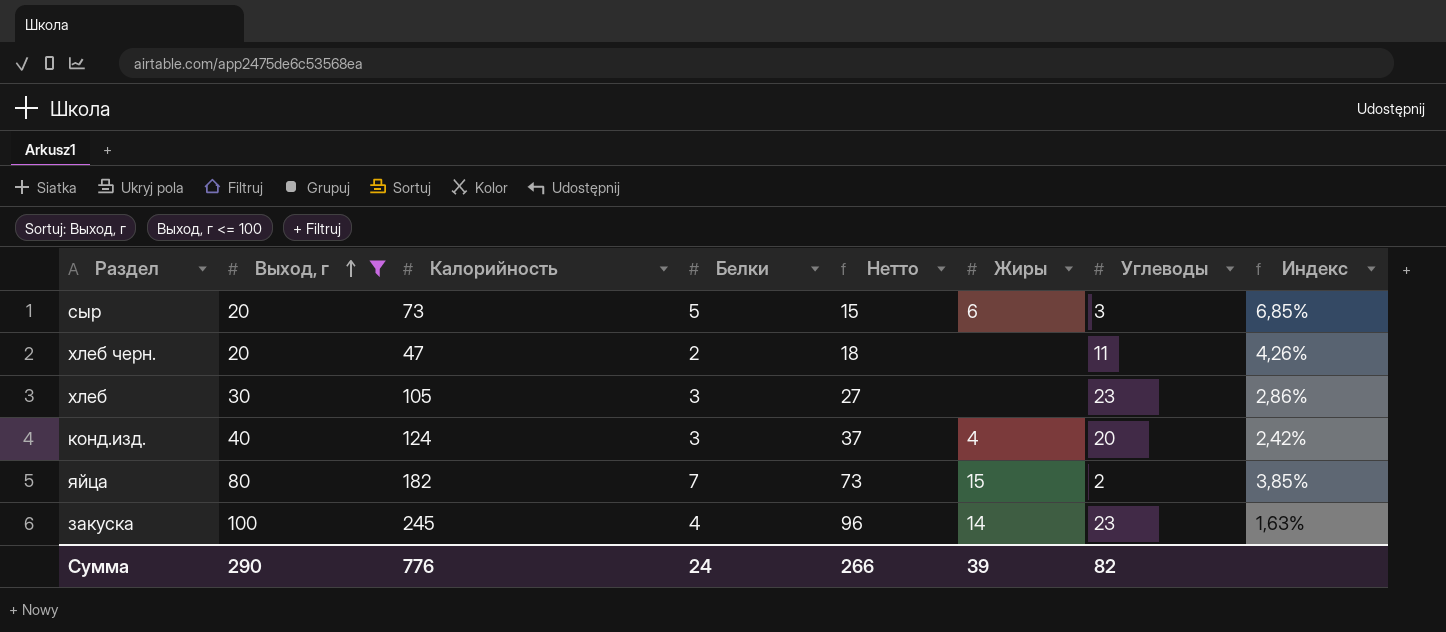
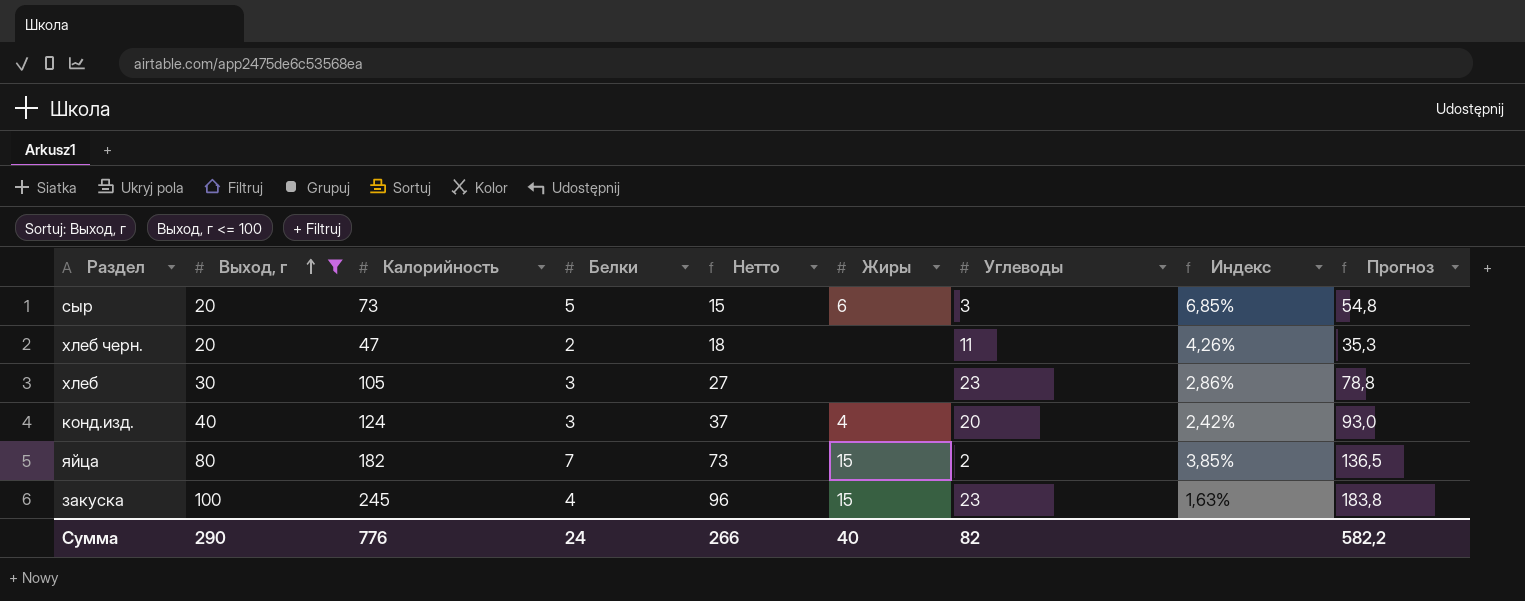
column Прогноз | formula: none -> [Калорийность] * 0,75
закуска | Жиры: 14 -> 15
Сумма | Жиры: 39 -> 40

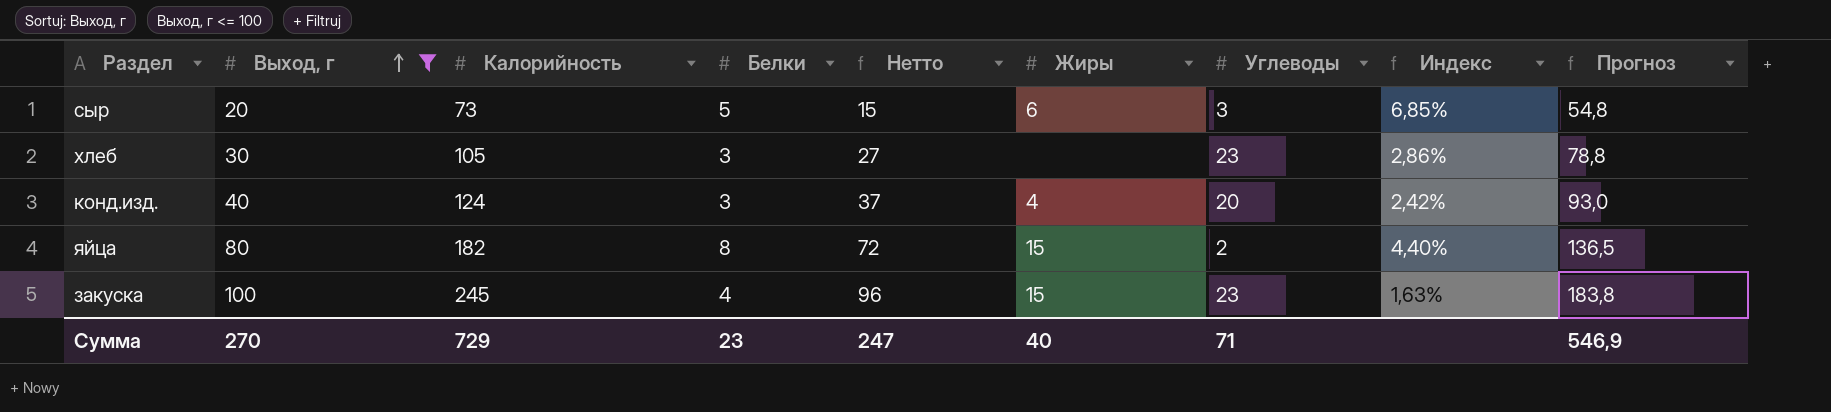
row хлеб черн.: 20 | 47 | 2 | 18 | none | 11 | 4,26% | 35,3 -> none
яйца | Белки: 7 -> 8
яйца | Нетто: 73 -> 72
яйца | Индекс: 3,85% -> 4,40%
Сумма | Выход, г: 290 -> 270
Сумма | Калорийность: 776 -> 729
Сумма | Белки: 24 -> 23
Сумма | Нетто: 266 -> 247
Сумма | Углеводы: 82 -> 71
Сумма | Прогноз: 582,2 -> 546,9

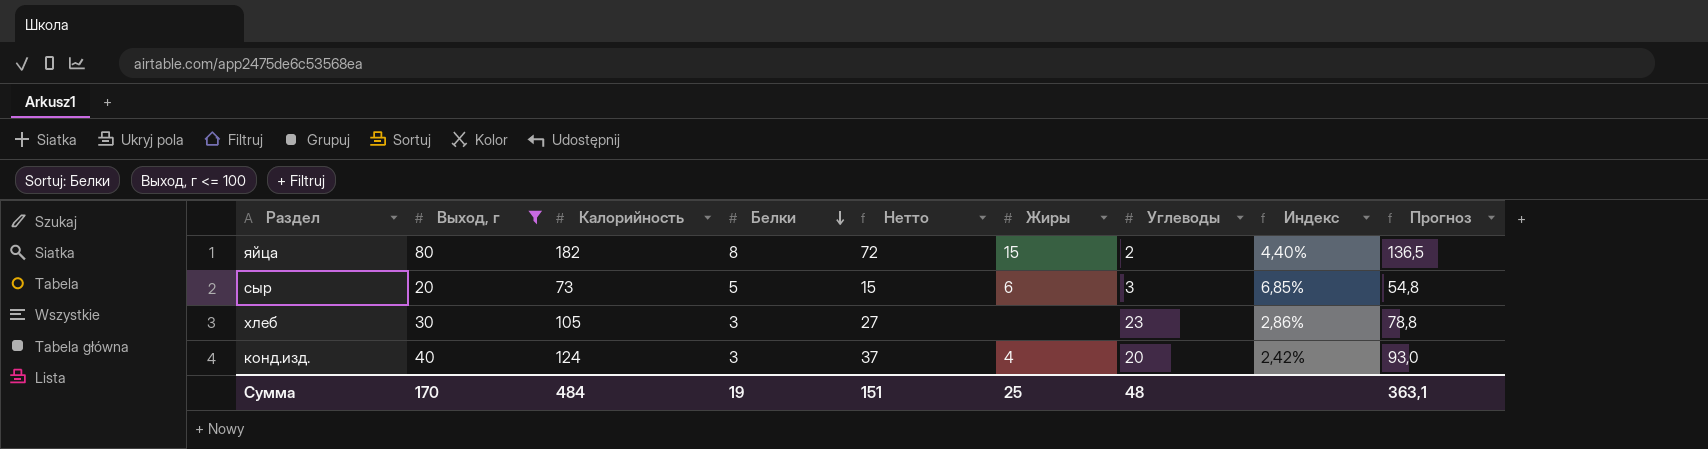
row order: Выход, г ascending -> Белки descending
row закуска: 100 | 245 | 4 | 96 | 15 | 23 | 1,63% | 183,8 -> none
Сумма | Выход, г: 270 -> 170
Сумма | Калорийность: 729 -> 484
Сумма | Белки: 23 -> 19
Сумма | Нетто: 247 -> 151
Сумма | Жиры: 40 -> 25
Сумма | Углеводы: 71 -> 48
Сумма | Прогноз: 546,9 -> 363,1

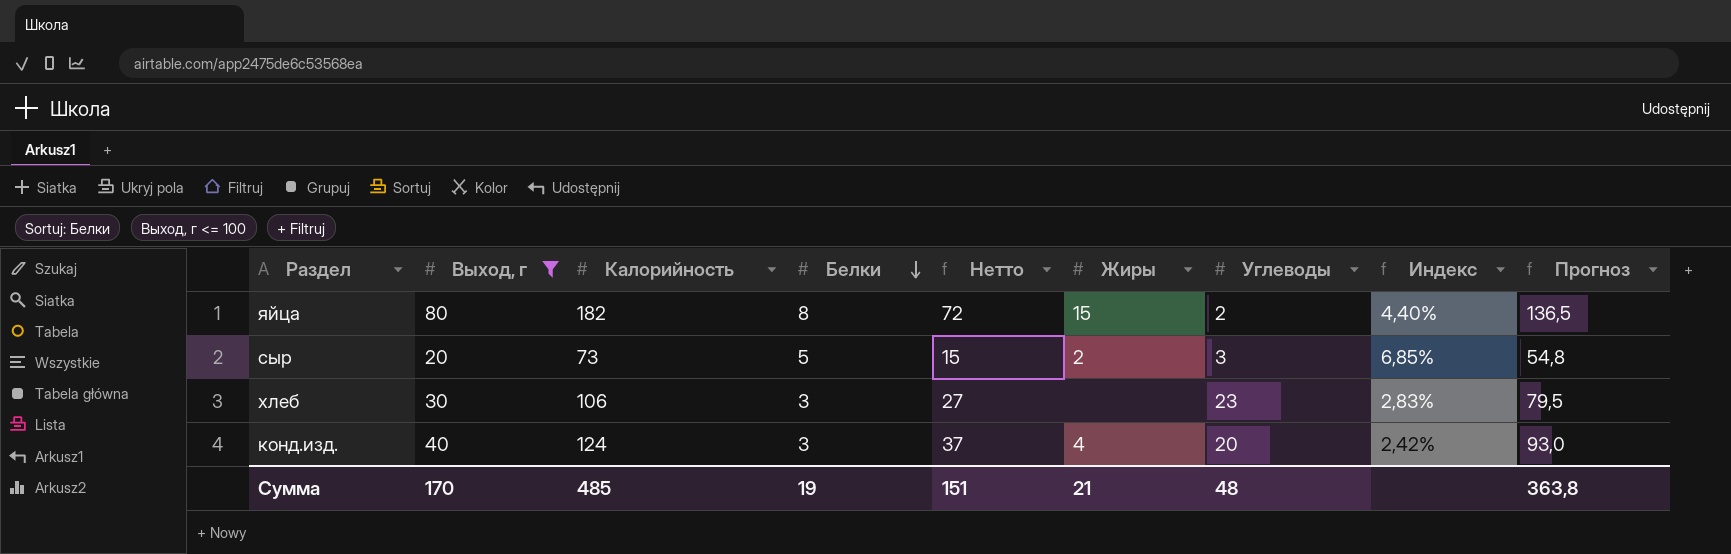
сыр | Жиры: 6 -> 2
хлеб | Калорийность: 105 -> 106
хлеб | Индекс: 2,86% -> 2,83%
хлеб | Прогноз: 78,8 -> 79,5
Сумма | Калорийность: 484 -> 485
Сумма | Жиры: 25 -> 21
Сумма | Прогноз: 363,1 -> 363,8

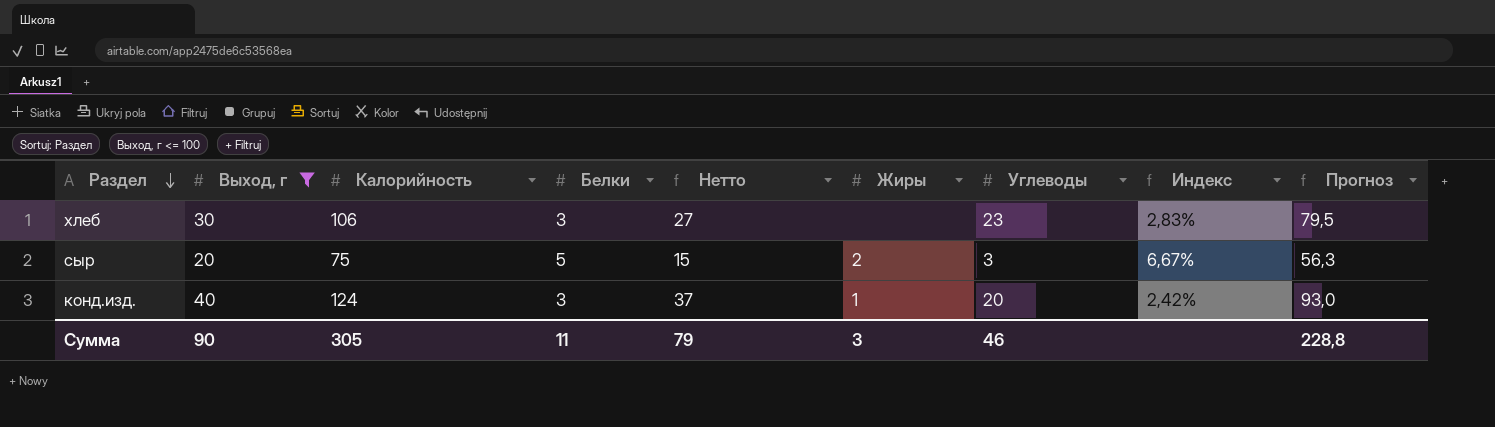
row order: Белки descending -> Раздел descending
row яйца: 80 | 182 | 8 | 72 | 15 | 2 | 4,40% | 136,5 -> none
сыр | Калорийность: 73 -> 75
сыр | Индекс: 6,85% -> 6,67%
сыр | Прогноз: 54,8 -> 56,3
конд.изд. | Жиры: 4 -> 1
Сумма | Выход, г: 170 -> 90
Сумма | Калорийность: 485 -> 305
Сумма | Белки: 19 -> 11
Сумма | Нетто: 151 -> 79
Сумма | Жиры: 21 -> 3
Сумма | Углеводы: 48 -> 46
Сумма | Прогноз: 363,8 -> 228,8

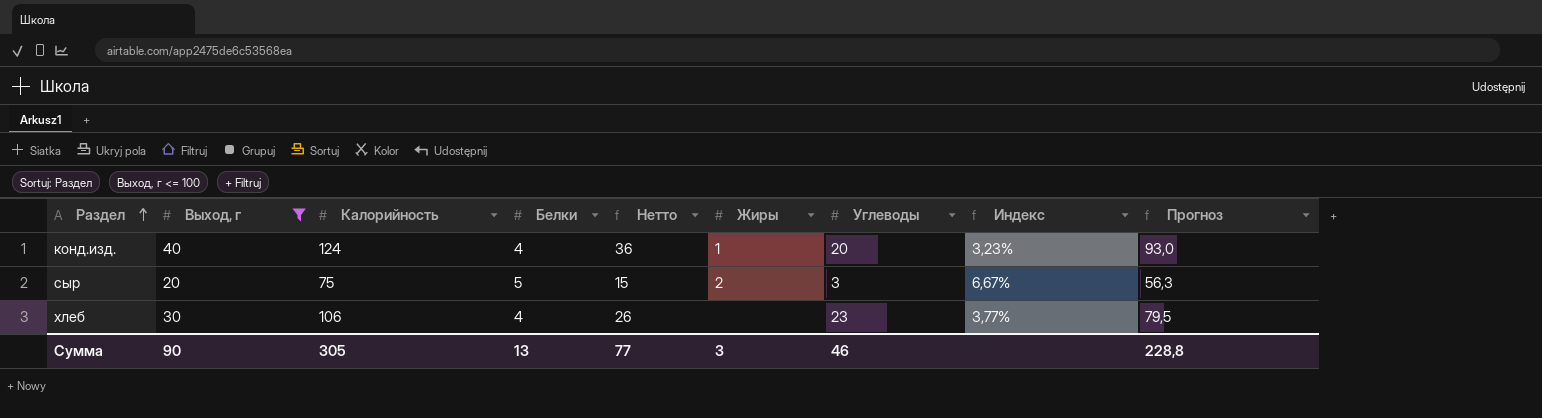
row order: Раздел descending -> Раздел ascending
конд.изд. | Белки: 3 -> 4
конд.изд. | Нетто: 37 -> 36
конд.изд. | Индекс: 2,42% -> 3,23%
хлеб | Белки: 3 -> 4
хлеб | Нетто: 27 -> 26
хлеб | Индекс: 2,83% -> 3,77%
Сумма | Белки: 11 -> 13
Сумма | Нетто: 79 -> 77

